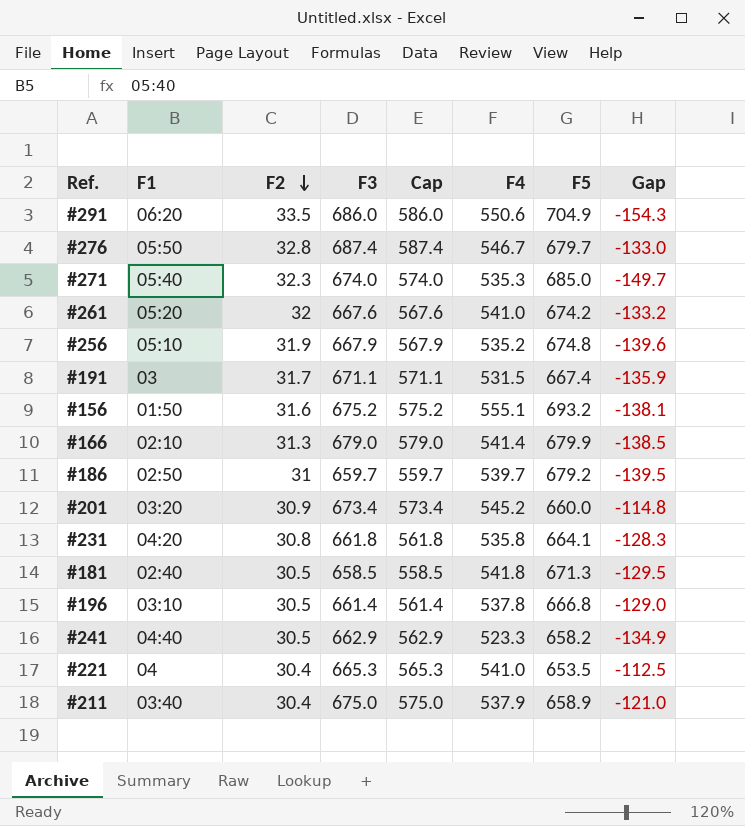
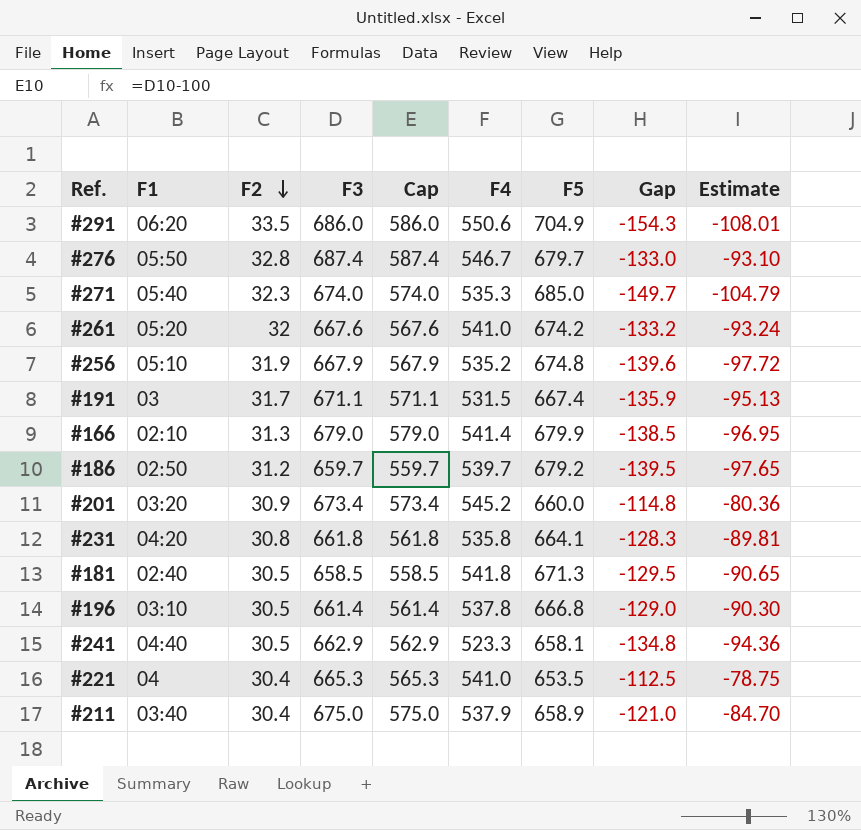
column Estimate | formula: none -> [Gap] * 0.7
row #156: 01:50 | 31.6 | 675.2 | 575.2 | 555.1 | 693.2 | -138.1 -> none
#186 | F2: 31 -> 31.2
#241 | F5: 658.2 -> 658.1
#241 | Gap: -134.9 -> -134.8

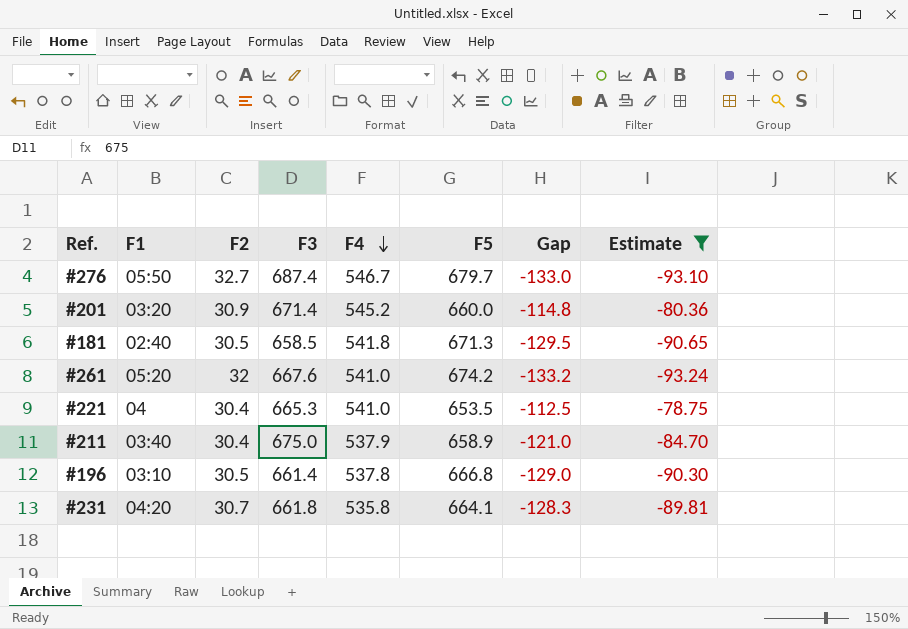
filter: none -> Estimate >= -93.24
row order: F2 descending -> F4 descending
column Cap | formula: [F3] - 100 -> none
#276 | F2: 32.8 -> 32.7
#201 | F3: 673.4 -> 671.4
#231 | F2: 30.8 -> 30.7

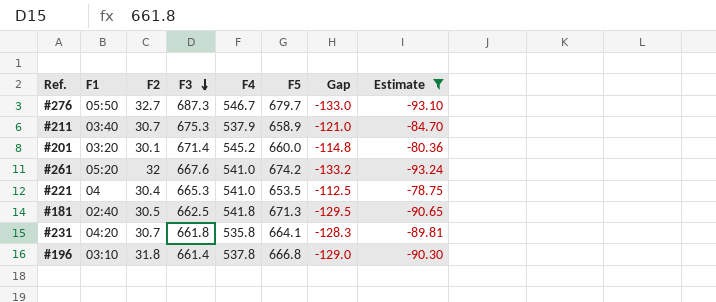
row order: F4 descending -> F3 descending
#276 | F3: 687.4 -> 687.3
#211 | F2: 30.4 -> 30.7
#211 | F3: 675.0 -> 675.3
#201 | F2: 30.9 -> 30.1
#181 | F3: 658.5 -> 662.5
#196 | F2: 30.5 -> 31.8

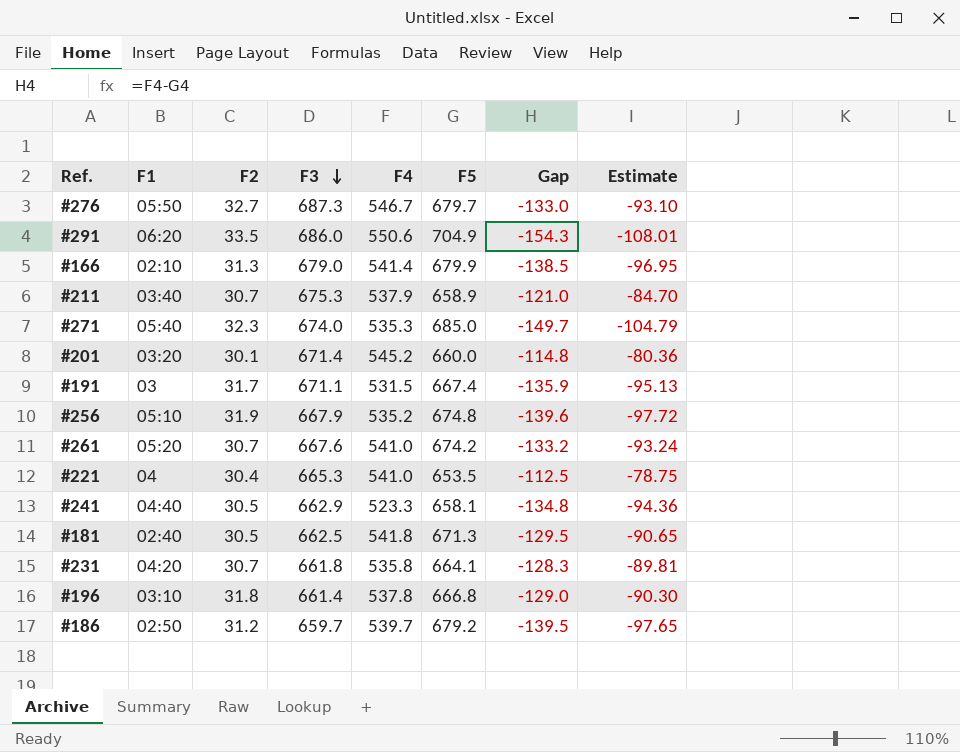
filter: Estimate >= -93.24 -> none
#261 | F2: 32 -> 30.7

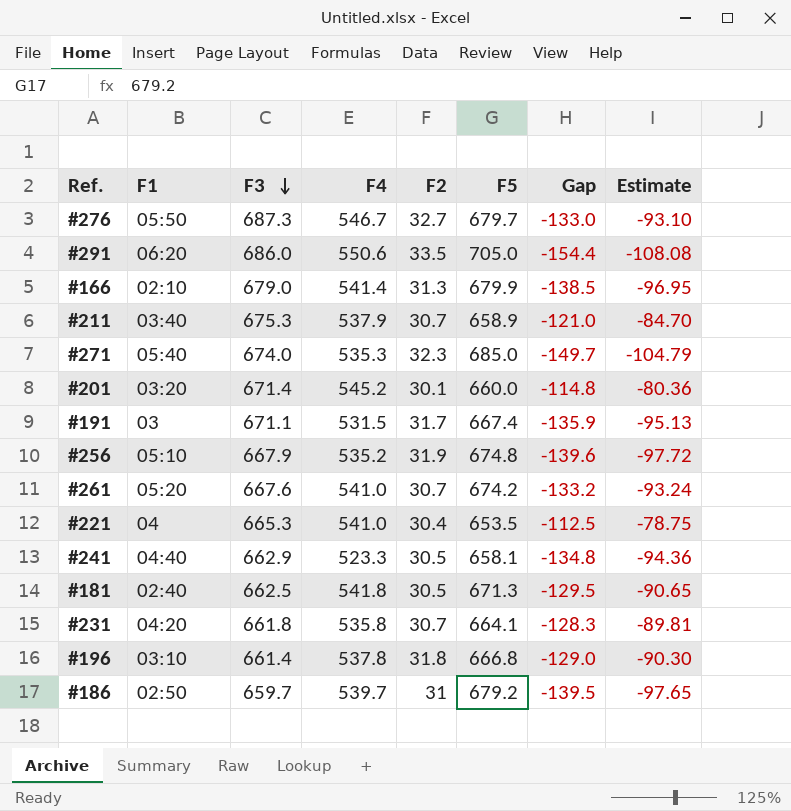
column F2 | position: 3 -> 5
#291 | F5: 704.9 -> 705.0
#291 | Gap: -154.3 -> -154.4
#291 | Estimate: -108.01 -> -108.08
#186 | F2: 31.2 -> 31

